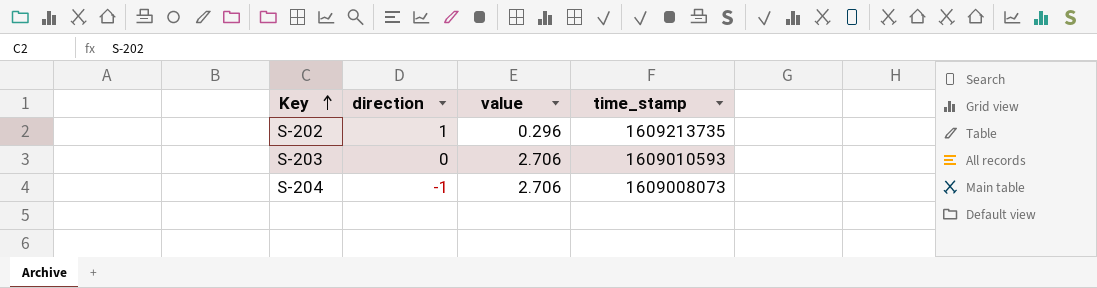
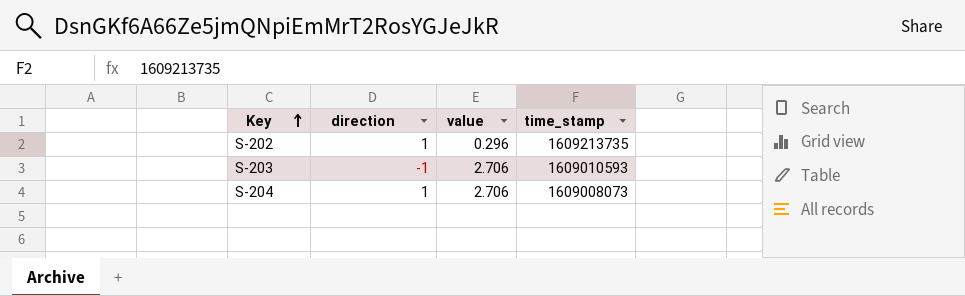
S-203 | direction: 0 -> -1
S-204 | direction: -1 -> 1

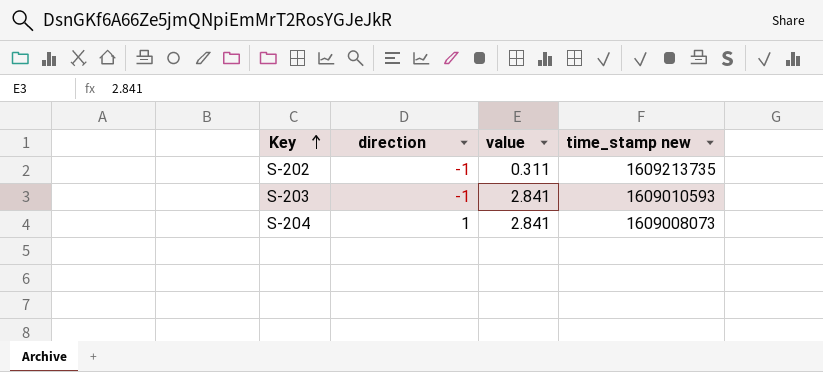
column name: time_stamp -> time_stamp new
S-202 | direction: 1 -> -1
S-202 | value: 0.296 -> 0.311
S-203 | value: 2.706 -> 2.841
S-204 | value: 2.706 -> 2.841

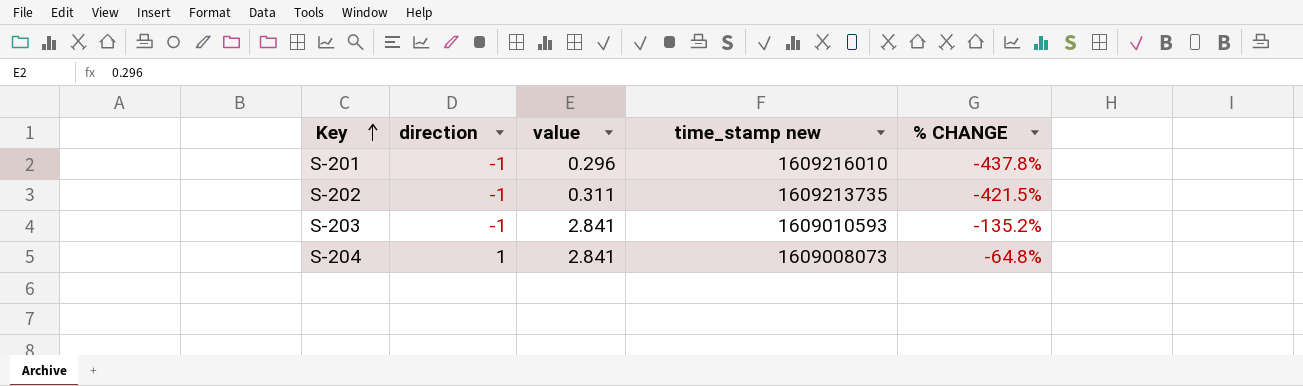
column % CHANGE | formula: none -> ([direction] - [value]) / [value]
row S-201: none -> -1 | 0.296 | 1609216010 | -437.8%

